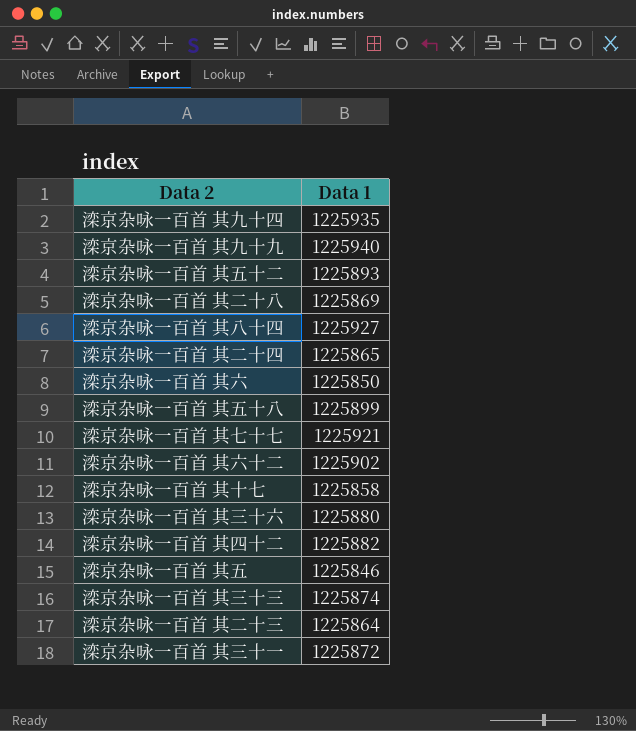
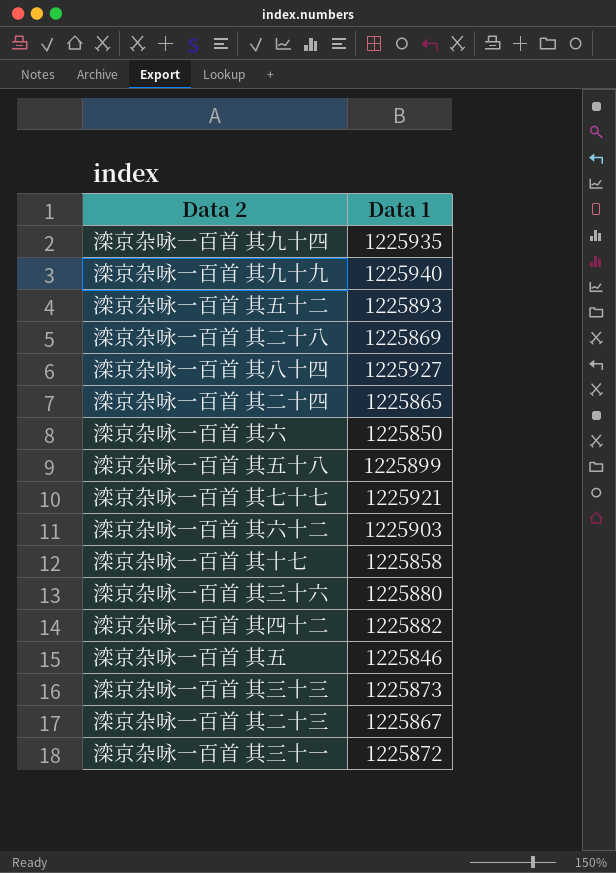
滦京杂咏一百首 其六十二 | Data 1: 1225902 -> 1225903
滦京杂咏一百首 其三十三 | Data 1: 1225874 -> 1225873
滦京杂咏一百首 其二十三 | Data 1: 1225864 -> 1225867

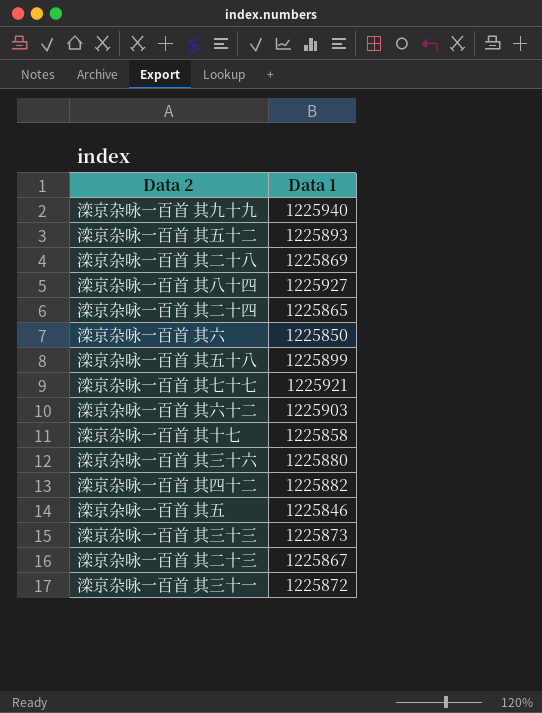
row 滦京杂咏一百首 其九十四: 1225935 -> none

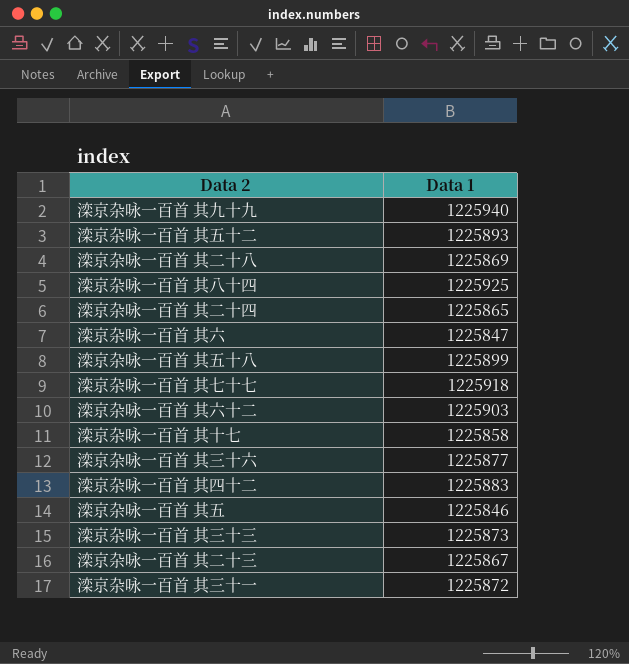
滦京杂咏一百首 其八十四 | Data 1: 1225927 -> 1225925
滦京杂咏一百首 其六 | Data 1: 1225850 -> 1225847
滦京杂咏一百首 其七十七 | Data 1: 1225921 -> 1225918
滦京杂咏一百首 其三十六 | Data 1: 1225880 -> 1225877
滦京杂咏一百首 其四十二 | Data 1: 1225882 -> 1225883

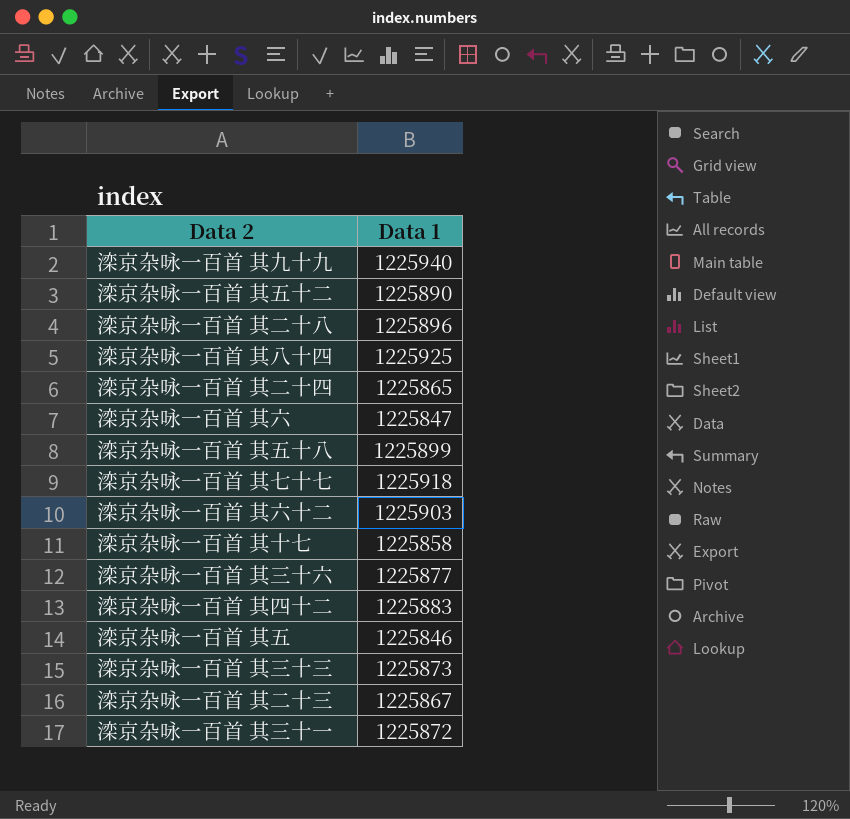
滦京杂咏一百首 其五十二 | Data 1: 1225893 -> 1225890
滦京杂咏一百首 其二十八 | Data 1: 1225869 -> 1225896

